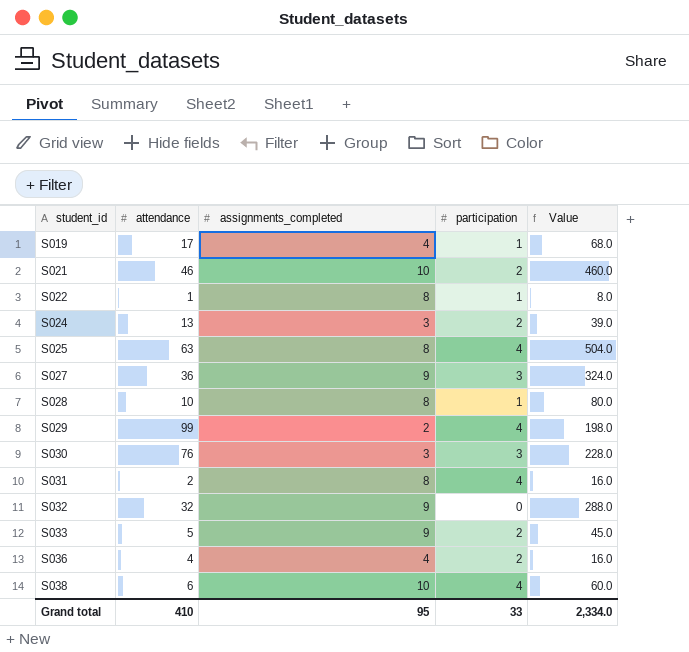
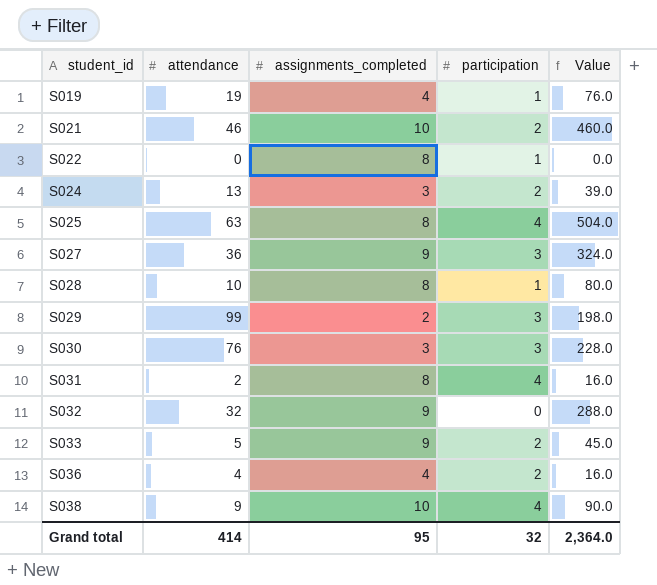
S019 | attendance: 17 -> 19
S019 | Value: 68.0 -> 76.0
S022 | attendance: 1 -> 0
S022 | Value: 8.0 -> 0.0
S029 | participation: 4 -> 3
S038 | attendance: 6 -> 9
S038 | Value: 60.0 -> 90.0
Grand total | attendance: 410 -> 414
Grand total | participation: 33 -> 32
Grand total | Value: 2,334.0 -> 2,364.0

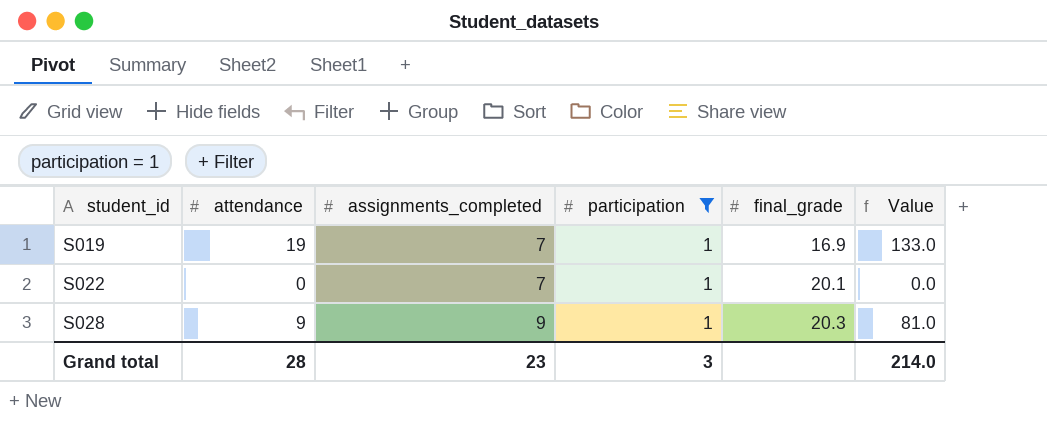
filter: none -> participation = 1
column final_grade | position: none -> 5
S019 | assignments_completed: 4 -> 7
S019 | Value: 76.0 -> 133.0
S022 | assignments_completed: 8 -> 7
S028 | attendance: 10 -> 9
S028 | assignments_completed: 8 -> 9
S028 | Value: 80.0 -> 81.0
Grand total | attendance: 414 -> 28
Grand total | assignments_completed: 95 -> 23
Grand total | participation: 32 -> 3
Grand total | Value: 2,364.0 -> 214.0

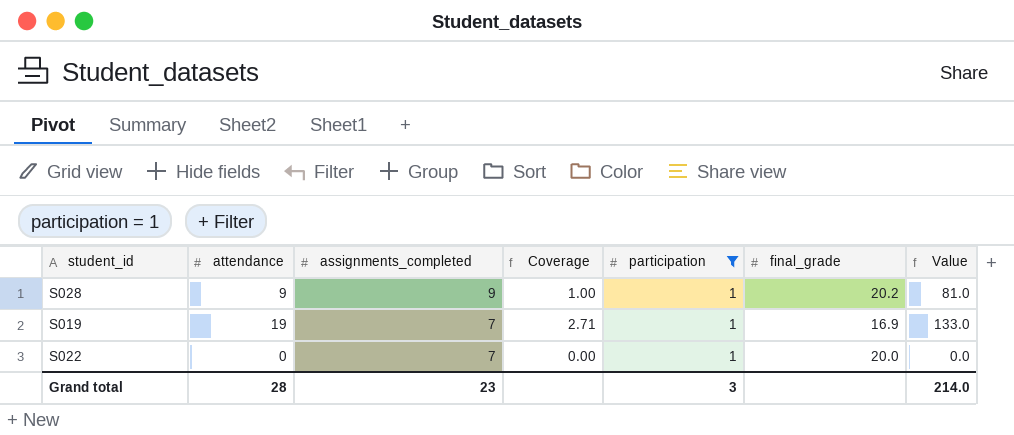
row order: student_id ascending -> assignments_completed descending
column Coverage | formula: none -> [attendance] / [assignments_completed]
S028 | final_grade: 20.3 -> 20.2
S022 | final_grade: 20.1 -> 20.0

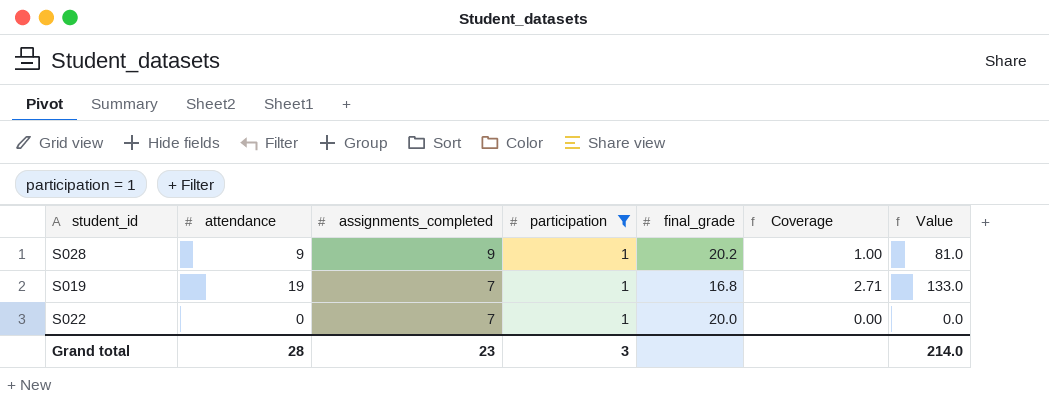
column Coverage | position: 4 -> 6
S019 | final_grade: 16.9 -> 16.8

